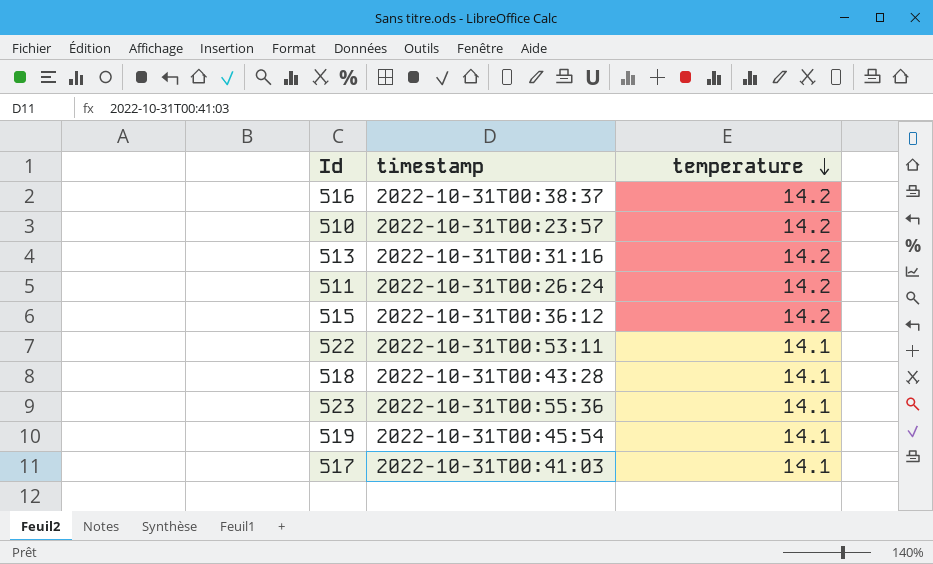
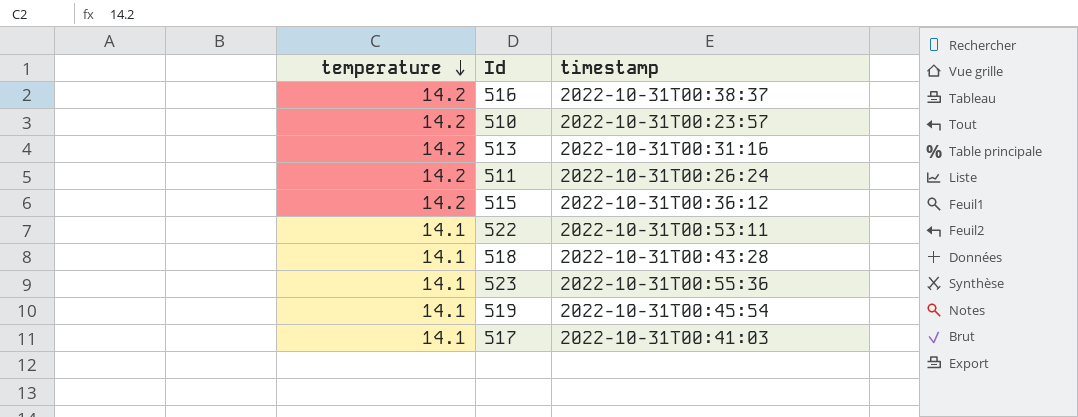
column temperature | position: 3 -> 1

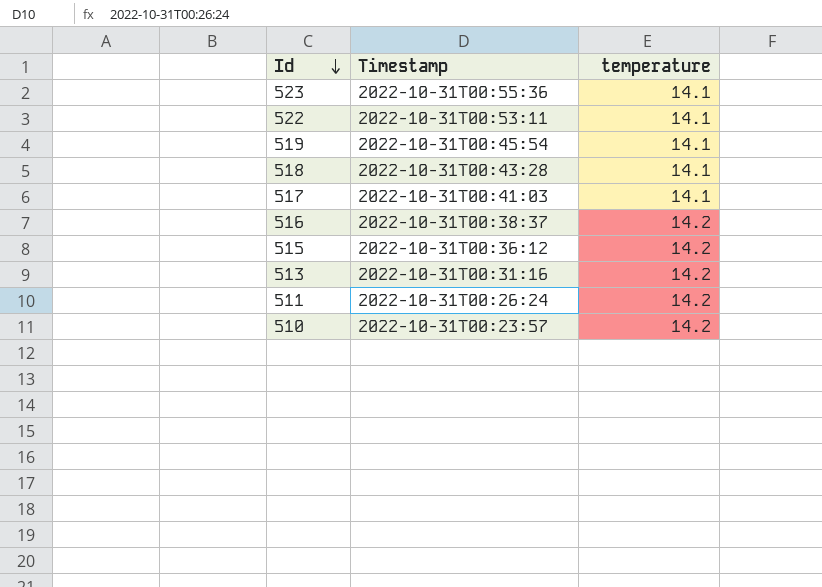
row order: temperature descending -> Id descending
column name: timestamp -> Timestamp
column temperature | position: 1 -> 3

